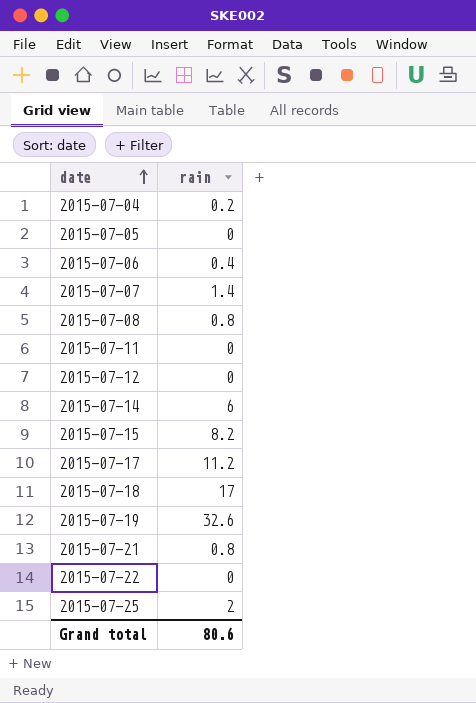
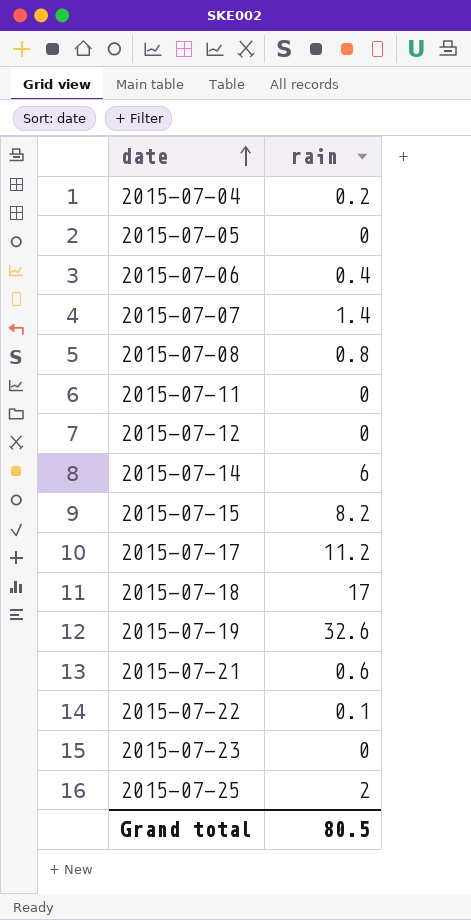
2015-07-21 | rain: 0.8 -> 0.6
2015-07-22 | rain: 0 -> 0.1
row 2015-07-23: none -> 0
Grand total | rain: 80.6 -> 80.5

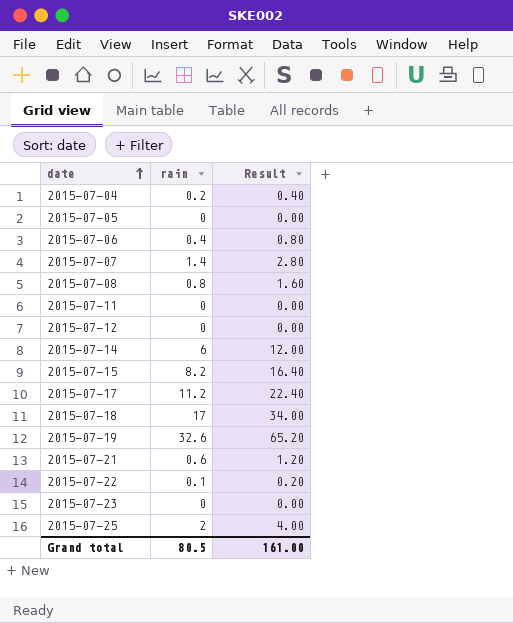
column Result | formula: none -> [rain] * 2

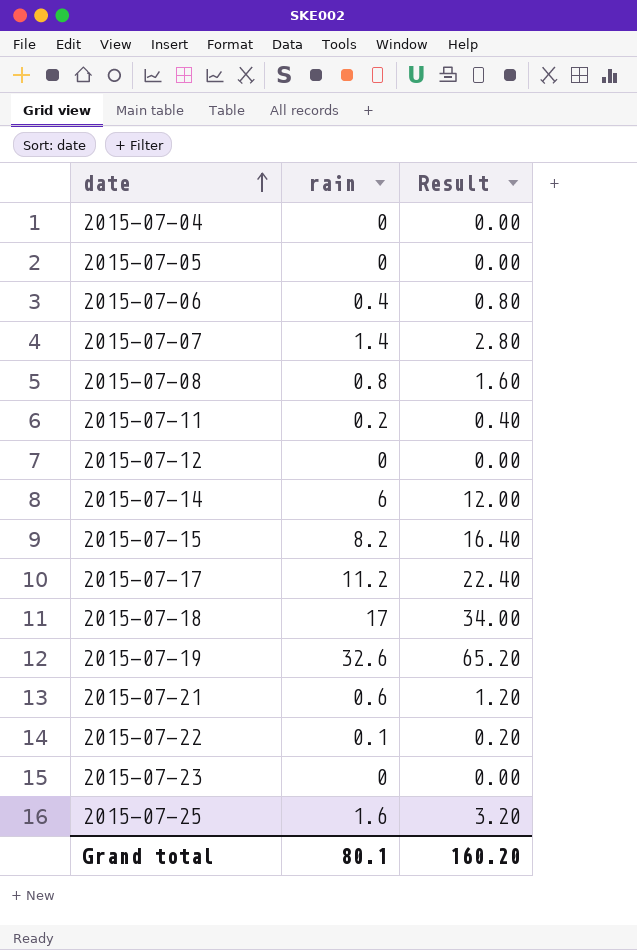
2015-07-04 | rain: 0.2 -> 0
2015-07-04 | Result: 0.40 -> 0.00
2015-07-11 | rain: 0 -> 0.2
2015-07-11 | Result: 0.00 -> 0.40
2015-07-25 | rain: 2 -> 1.6
2015-07-25 | Result: 4.00 -> 3.20
Grand total | rain: 80.5 -> 80.1
Grand total | Result: 161.00 -> 160.20

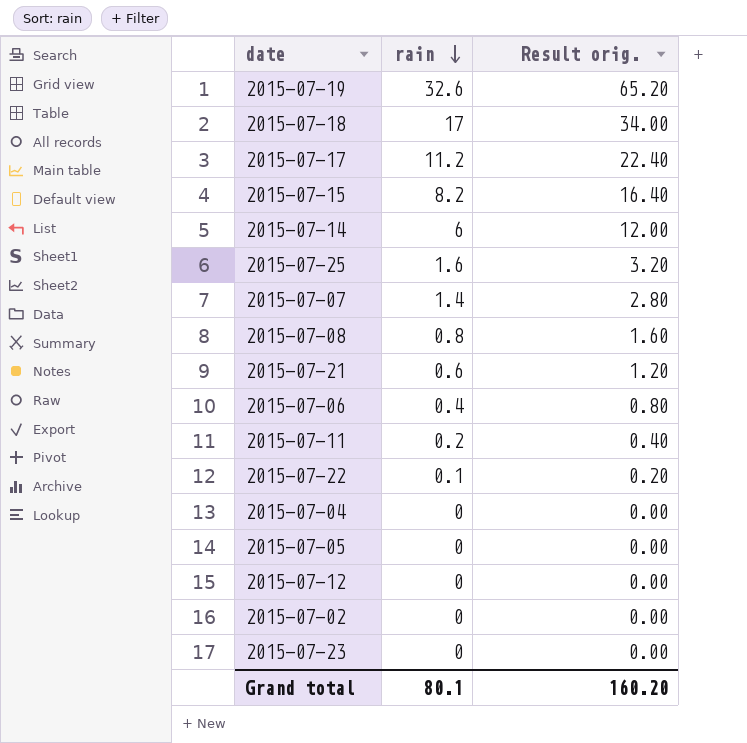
row order: date ascending -> rain descending
column name: Result -> Result orig.
row 2015-07-02: none -> 0 | 0.00

